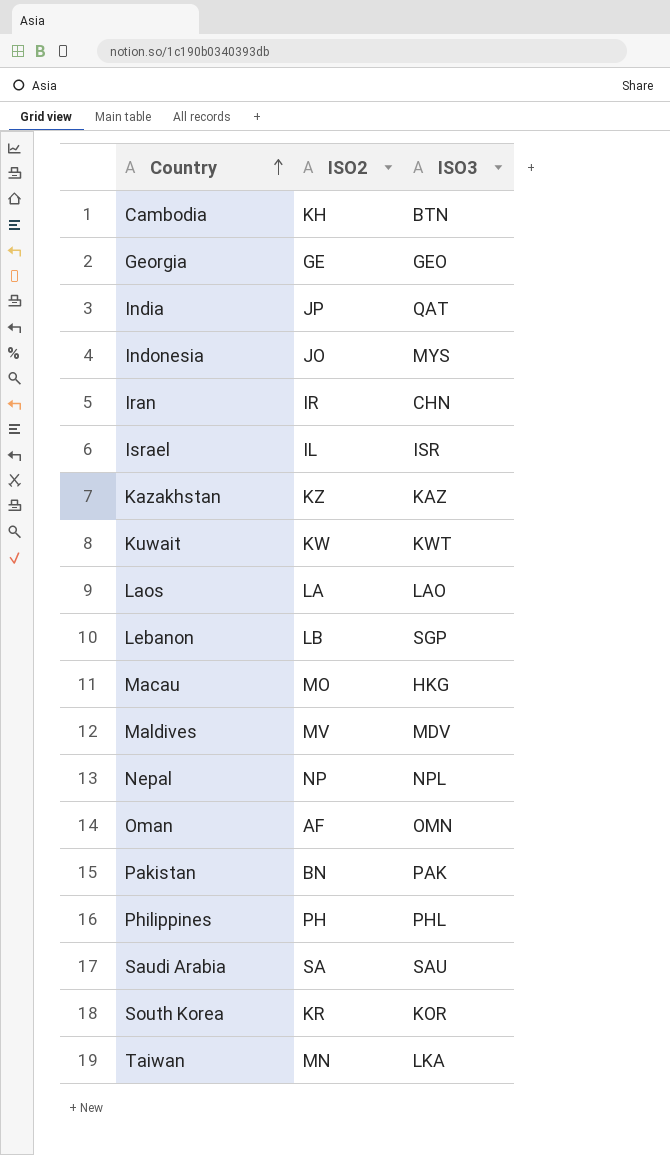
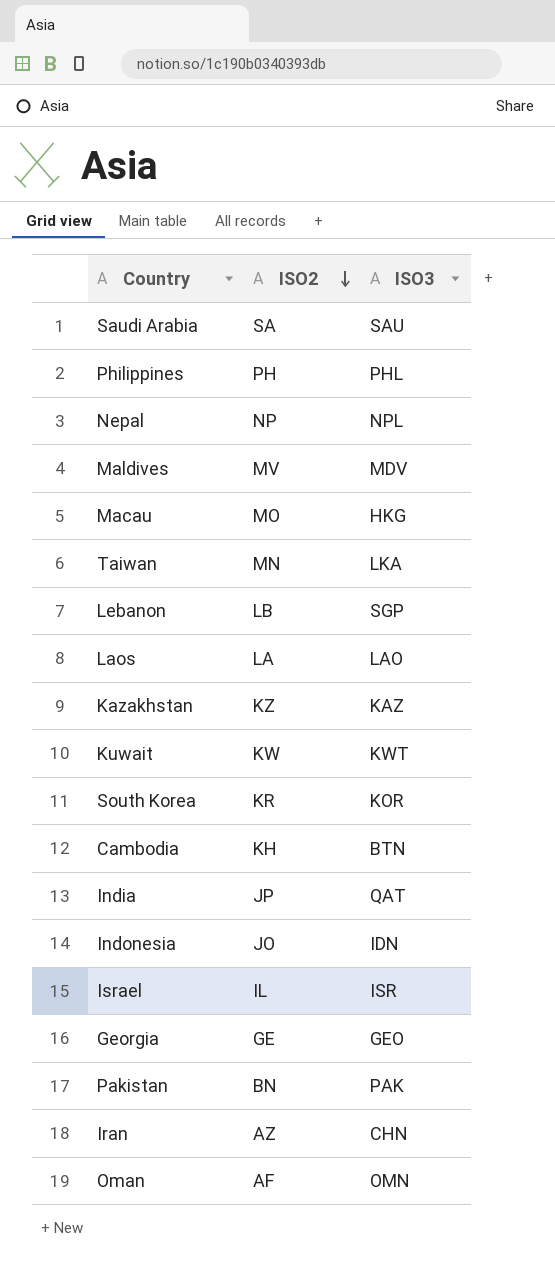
row order: Country ascending -> ISO2 descending
Indonesia | ISO3: MYS -> IDN
Iran | ISO2: IR -> AZ

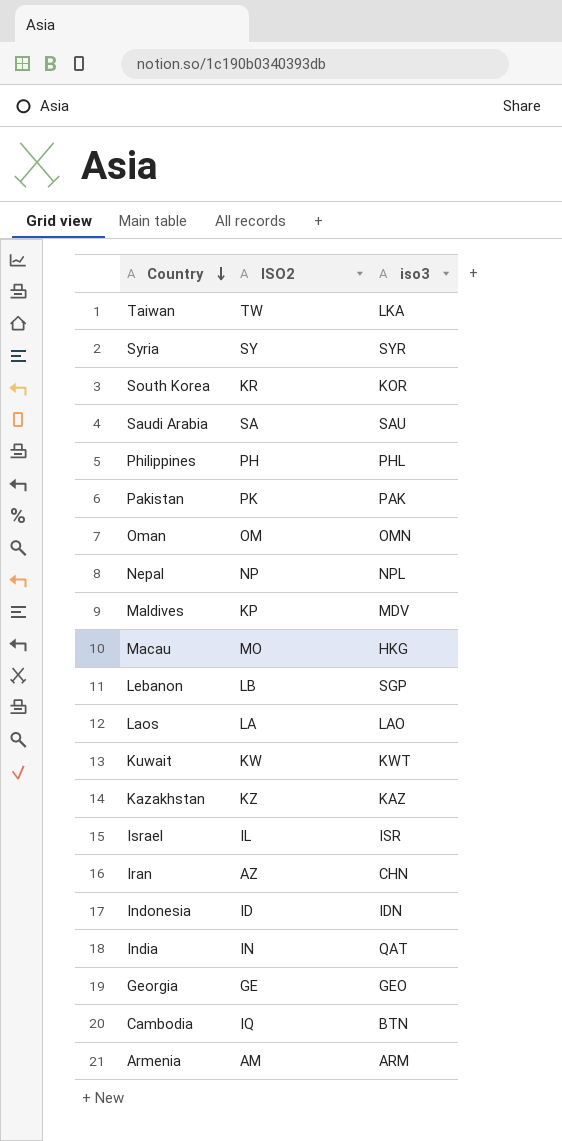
row order: ISO2 descending -> Country descending
column name: ISO3 -> iso3
Taiwan | ISO2: MN -> TW
row Syria: none -> SY | SYR
Pakistan | ISO2: BN -> PK
Oman | ISO2: AF -> OM
Maldives | ISO2: MV -> KP
Indonesia | ISO2: JO -> ID
India | ISO2: JP -> IN
Cambodia | ISO2: KH -> IQ
row Armenia: none -> AM | ARM

